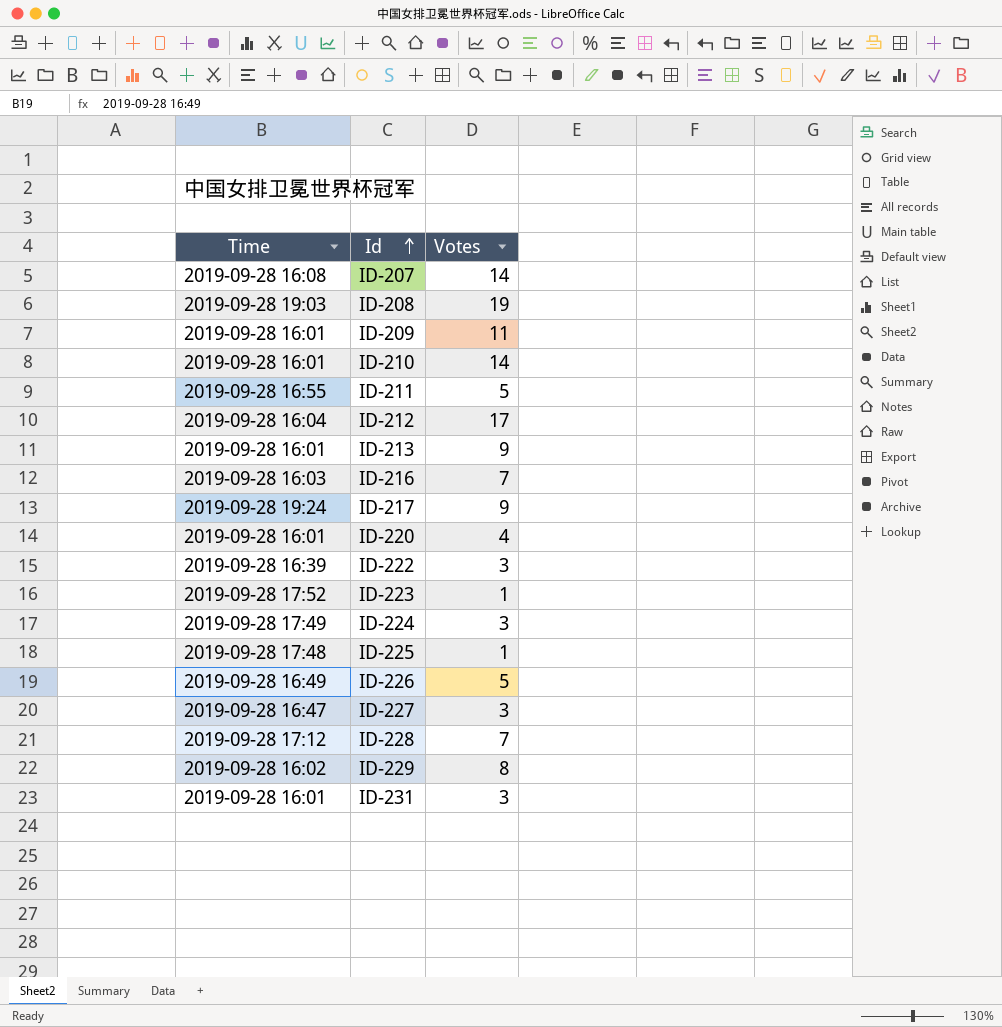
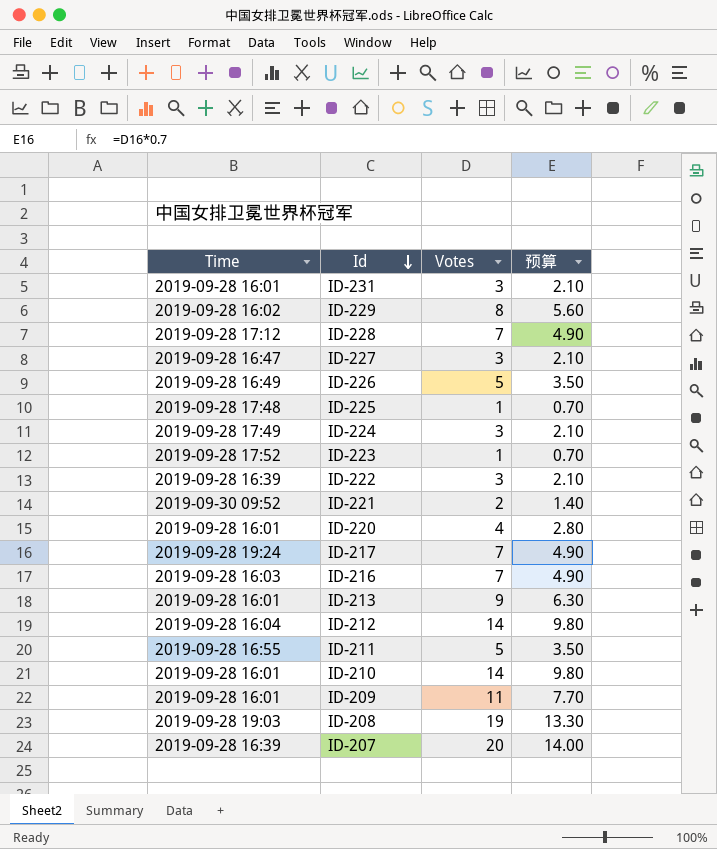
row order: Id ascending -> Id descending
column 预算 | formula: none -> [Votes] * 0.7
row ID-221: none -> 2019-09-30 09:52 | 2 | 1.40
ID-217 | Votes: 9 -> 7
ID-212 | Votes: 17 -> 14
ID-207 | Time: 2019-09-28 16:08 -> 2019-09-28 16:39
ID-207 | Votes: 14 -> 20

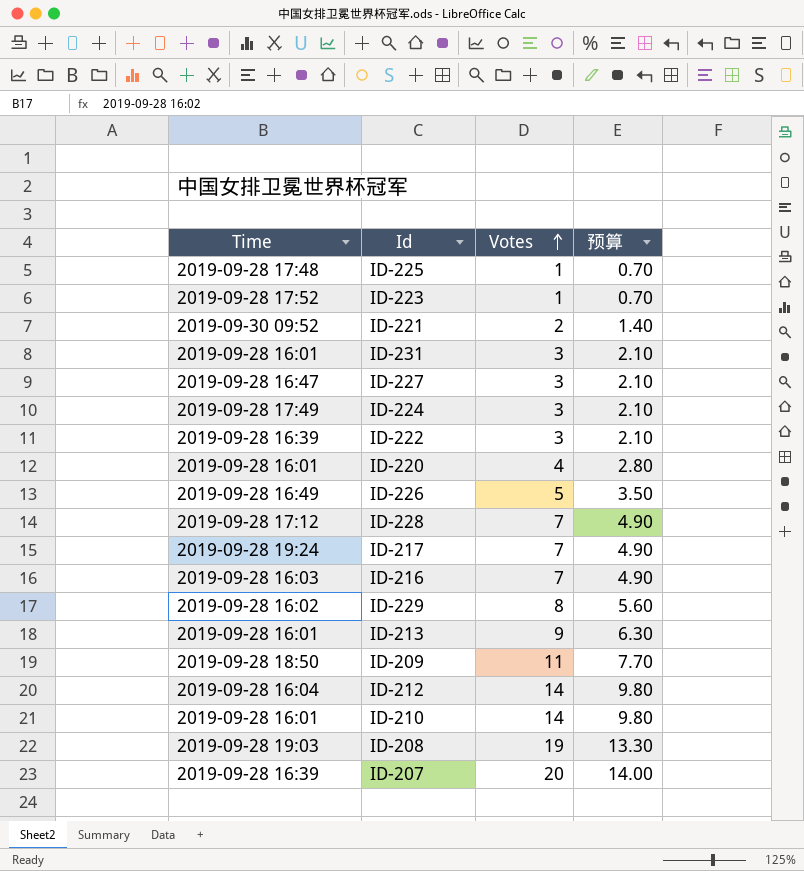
row order: Id descending -> Votes ascending
row ID-211: 2019-09-28 16:55 | 5 | 3.50 -> none
ID-209 | Time: 2019-09-28 16:01 -> 2019-09-28 18:50

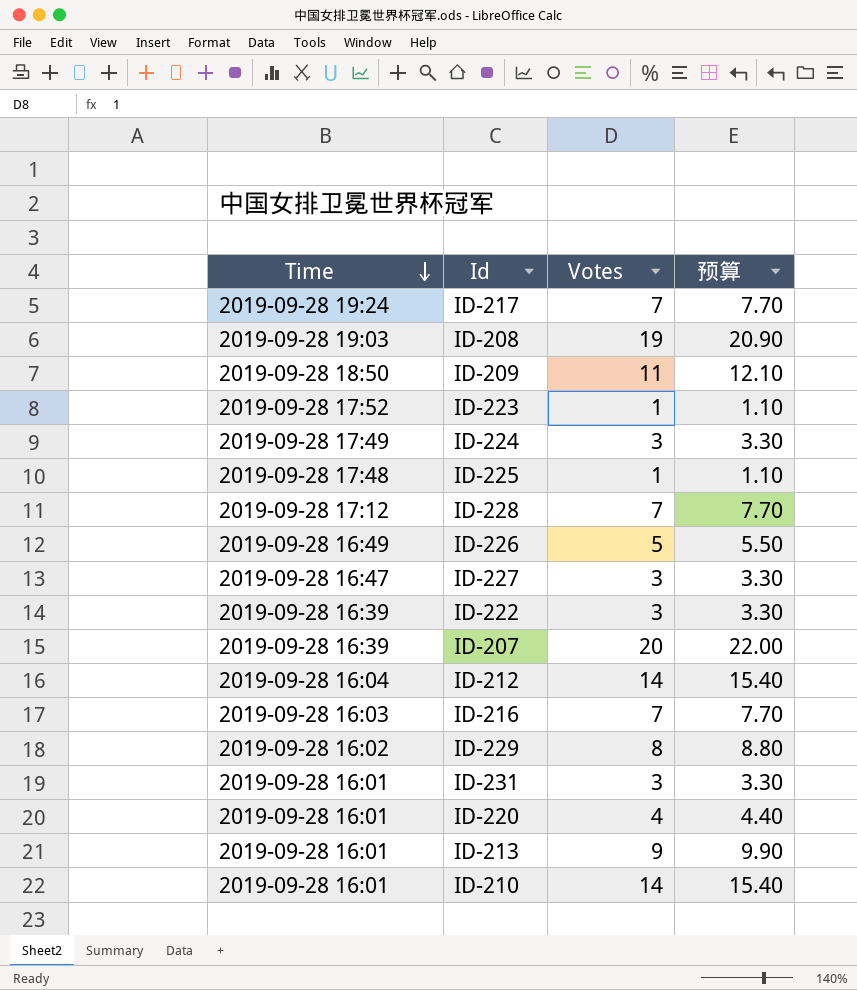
row order: Votes ascending -> Time descending
column 预算 | formula: [Votes] * 0.7 -> [Votes] * 1.1
row ID-221: 2019-09-30 09:52 | 2 | 1.40 -> none

